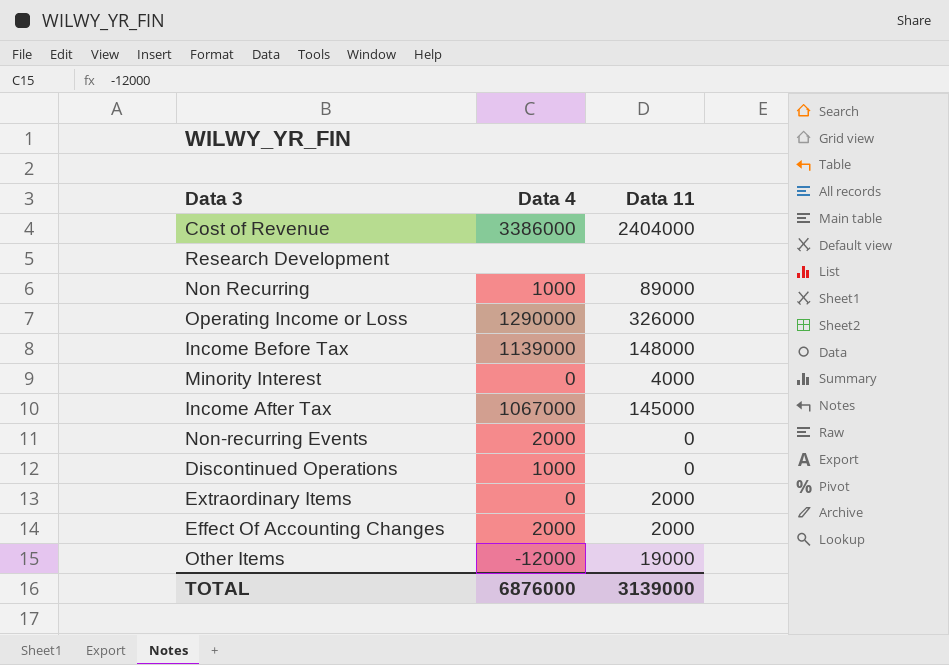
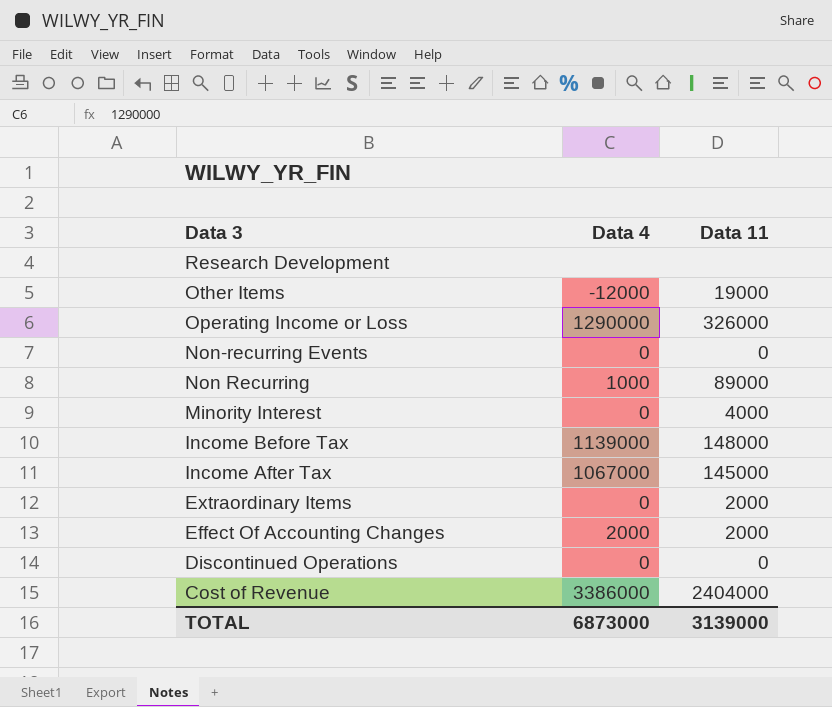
row order: none -> Data 3 descending
Non-recurring Events | Data 4: 2000 -> 0
Discontinued Operations | Data 4: 1000 -> 0
TOTAL | Data 4: 6876000 -> 6873000

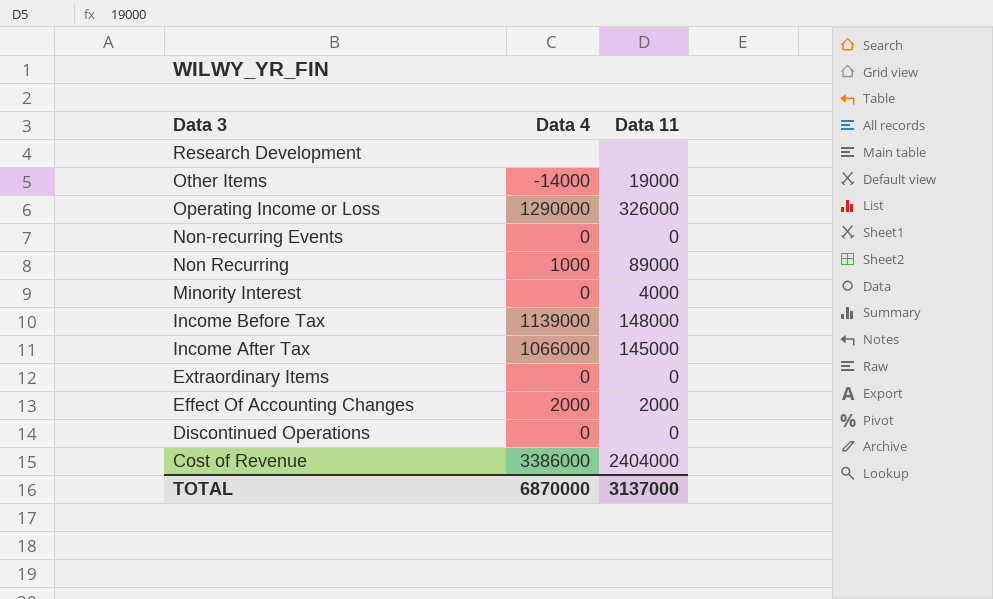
Other Items | Data 4: -12000 -> -14000
Income After Tax | Data 4: 1067000 -> 1066000
Extraordinary Items | Data 11: 2000 -> 0
TOTAL | Data 4: 6873000 -> 6870000
TOTAL | Data 11: 3139000 -> 3137000

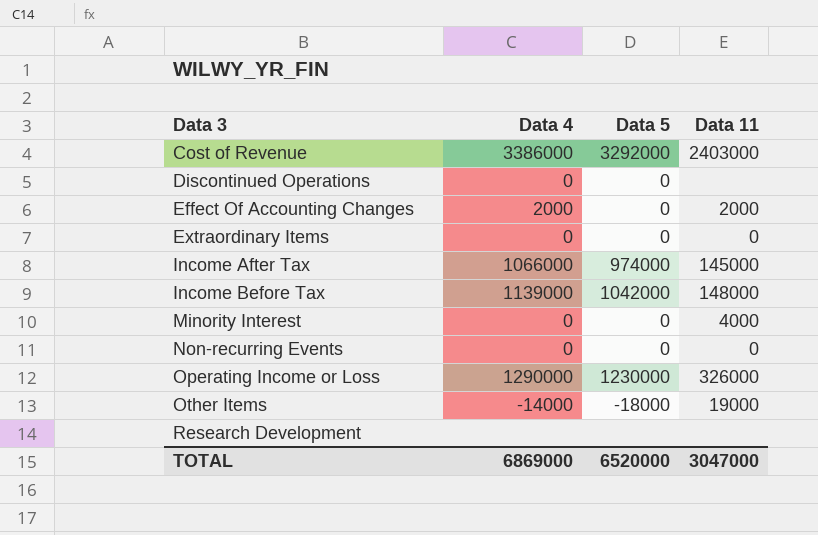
row order: Data 3 descending -> Data 3 ascending
column Data 5 | position: none -> 3
row Non Recurring: 1000 | 89000 -> none
Cost of Revenue | Data 11: 2404000 -> 2403000
Discontinued Operations | Data 11: 0 -> none
TOTAL | Data 4: 6870000 -> 6869000
TOTAL | Data 11: 3137000 -> 3047000

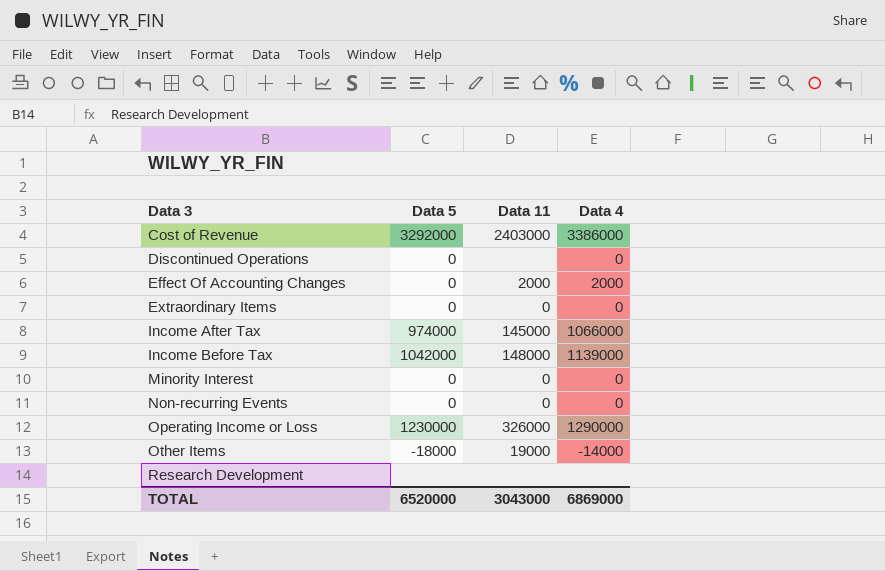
column Data 4 | position: 2 -> 4
Minority Interest | Data 11: 4000 -> 0
TOTAL | Data 11: 3047000 -> 3043000

